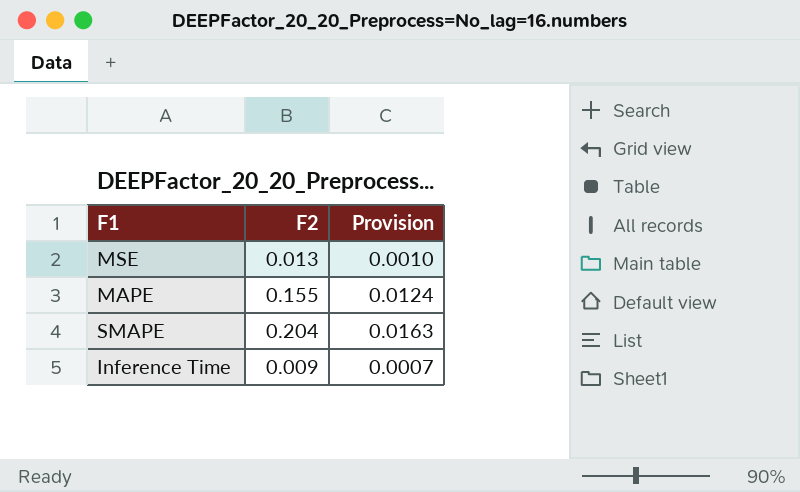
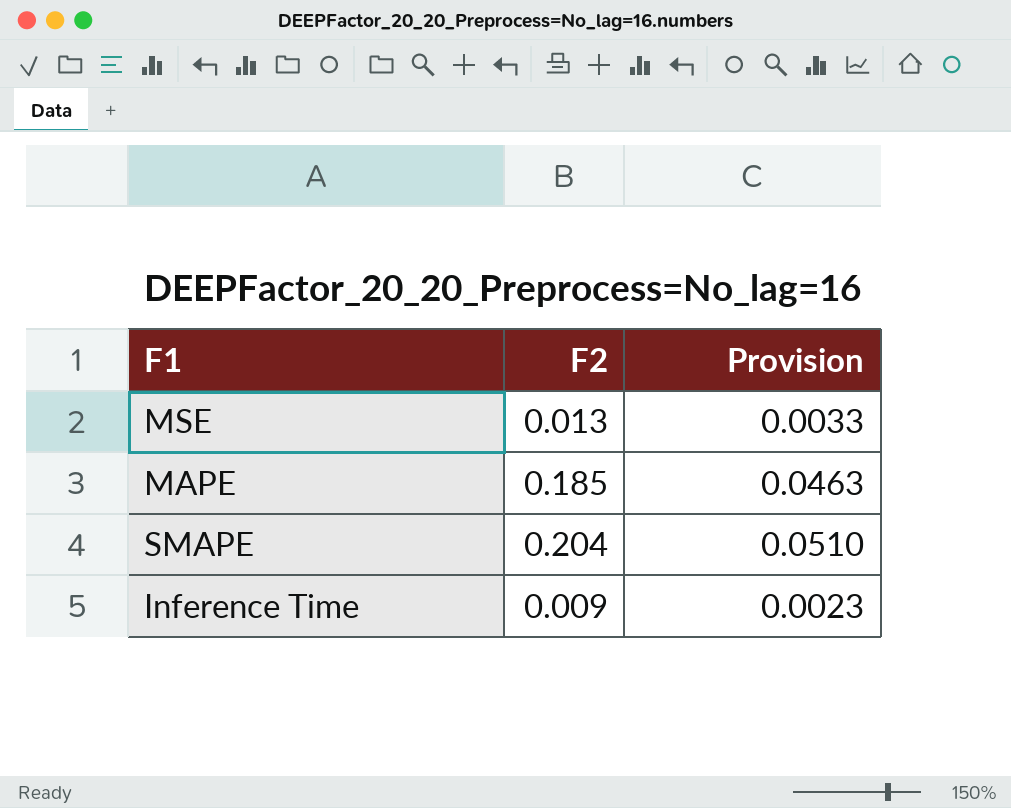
column Provision | formula: [F2] * 0.08 -> [F2] * 0.25
MAPE | F2: 0.155 -> 0.185

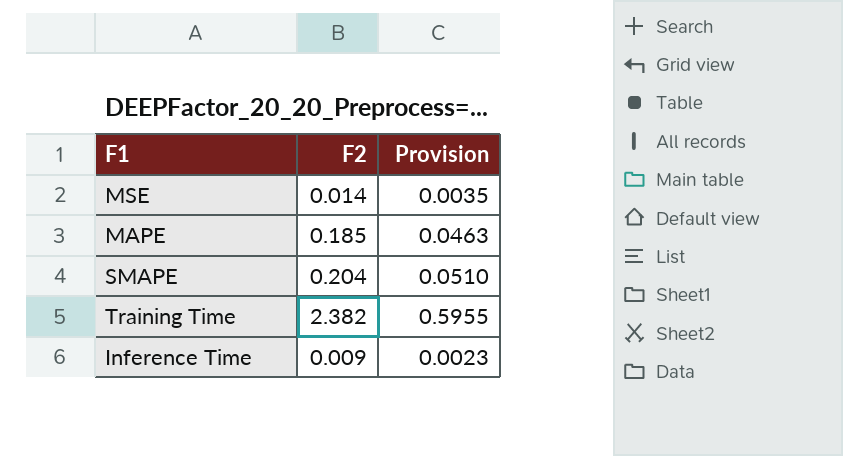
MSE | F2: 0.013 -> 0.014
MSE | Provision: 0.0033 -> 0.0035
row Training Time: none -> 2.382 | 0.5955

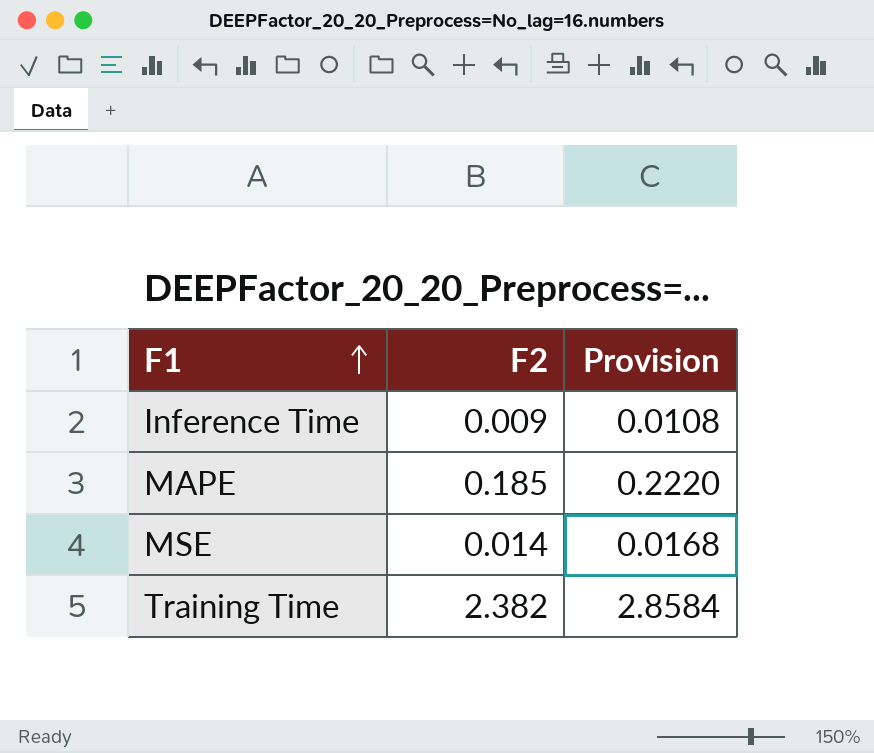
row order: none -> F1 ascending
column Provision | formula: [F2] * 0.25 -> [F2] * 1.2
row SMAPE: 0.204 | 0.0510 -> none

